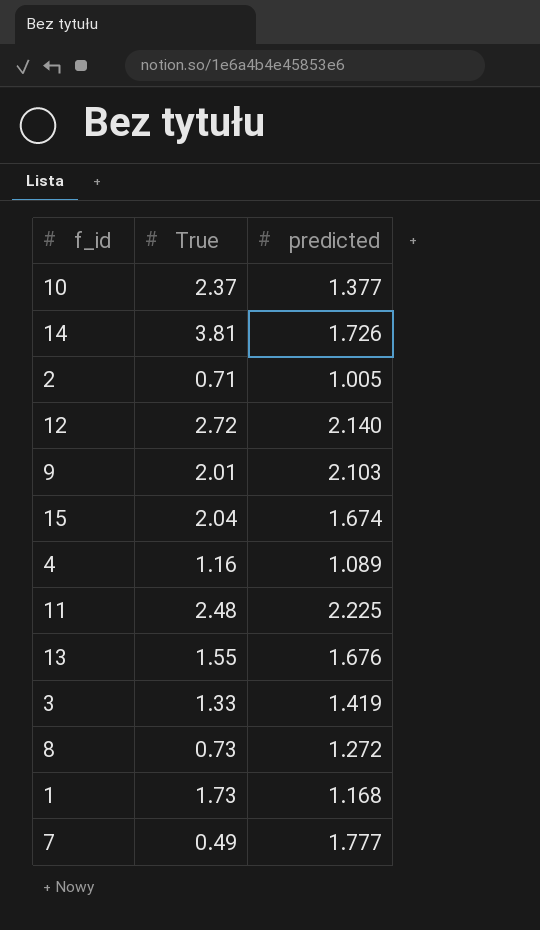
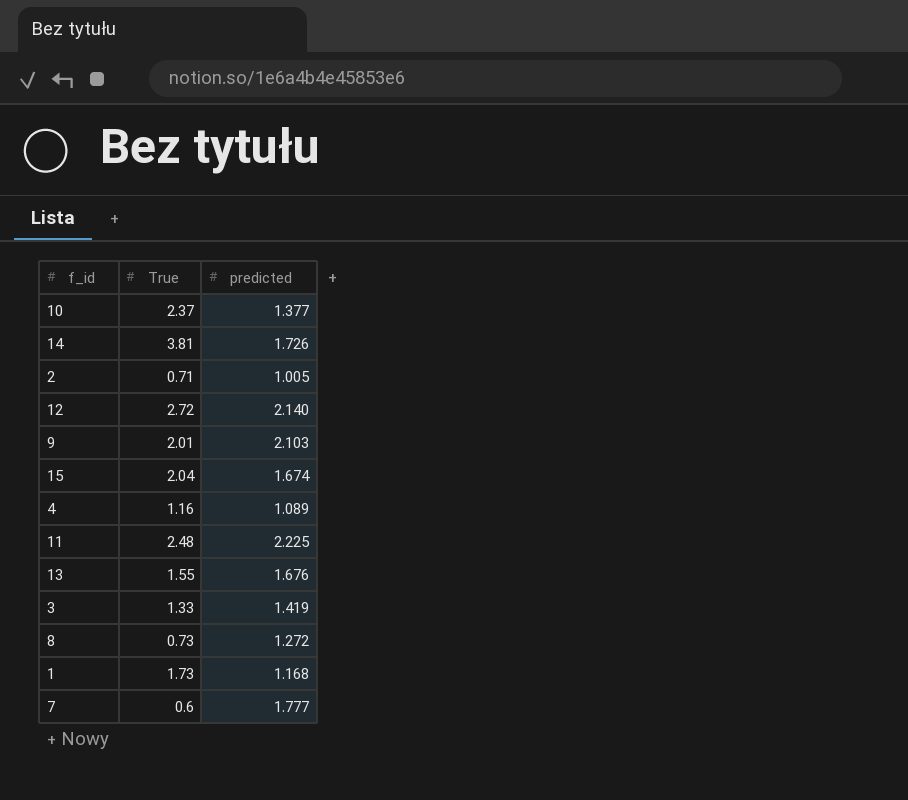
7 | True: 0.49 -> 0.6

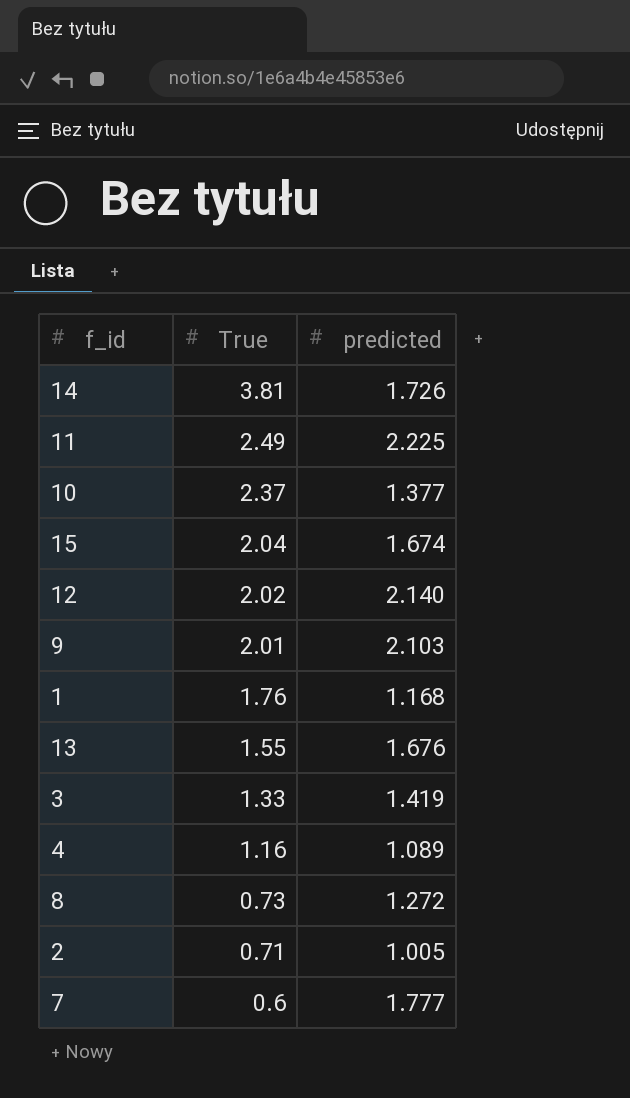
row order: none -> True descending
11 | True: 2.48 -> 2.49
12 | True: 2.72 -> 2.02
1 | True: 1.73 -> 1.76

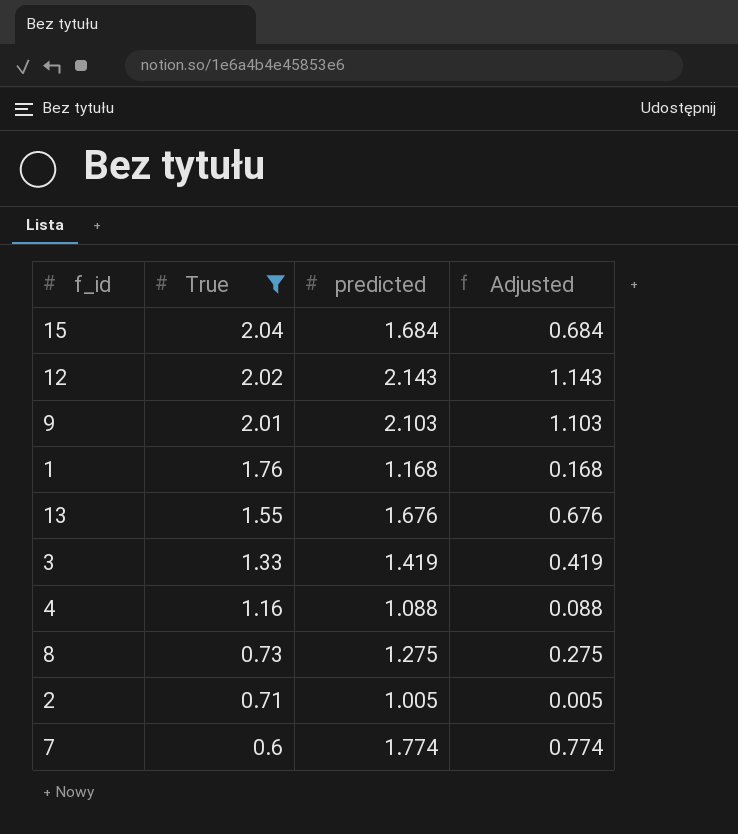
filter: none -> True <= 2.04
column Adjusted | formula: none -> [predicted] - 1
15 | predicted: 1.674 -> 1.684
12 | predicted: 2.140 -> 2.143
4 | predicted: 1.089 -> 1.088
8 | predicted: 1.272 -> 1.275
7 | predicted: 1.777 -> 1.774

